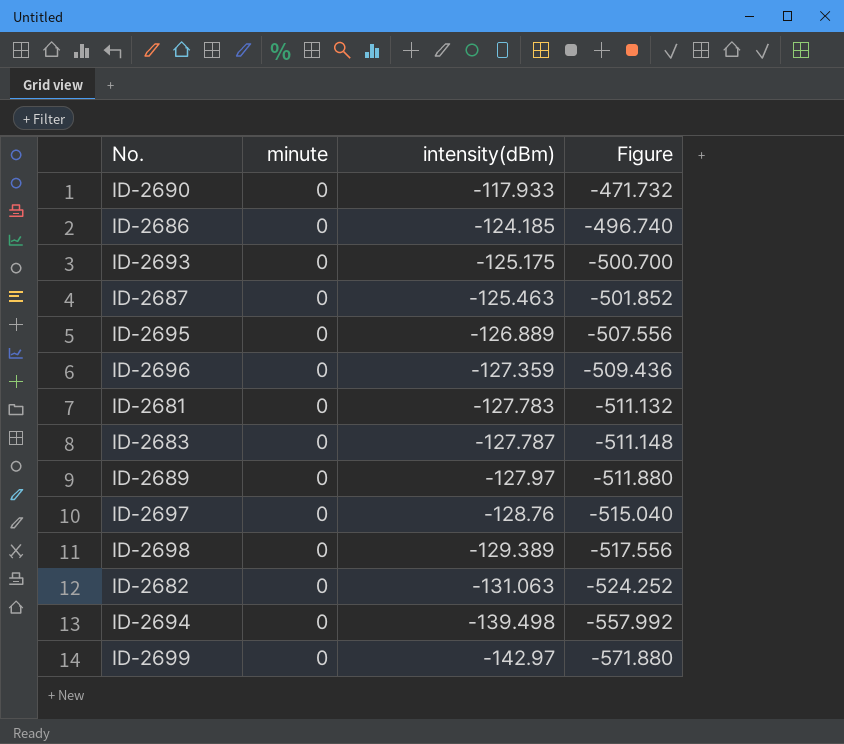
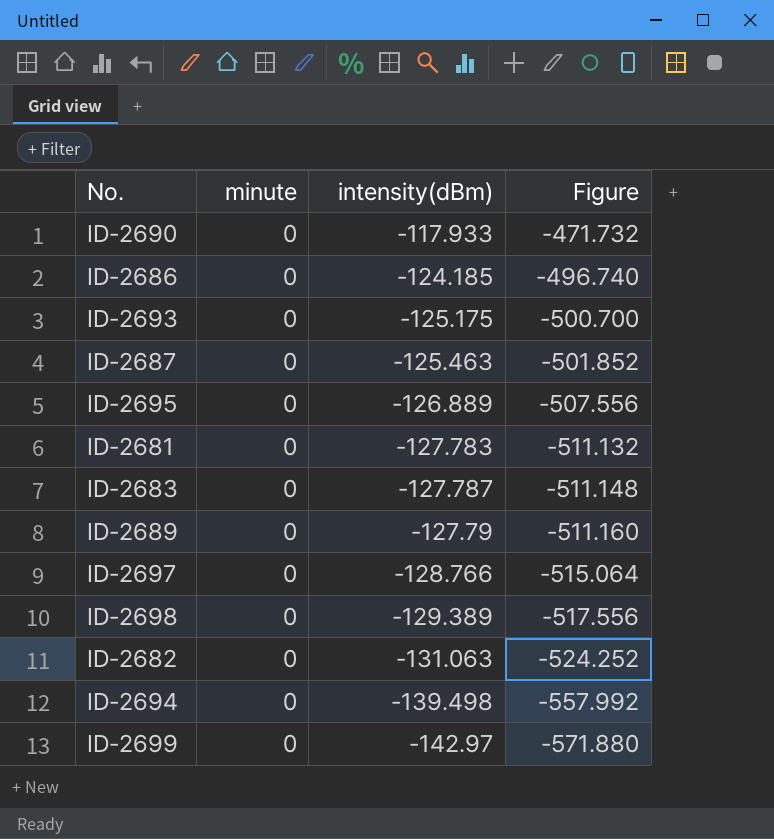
row ID-2696: 0 | -127.359 | -509.436 -> none
ID-2689 | intensity(dBm): -127.97 -> -127.79
ID-2689 | Figure: -511.880 -> -511.160
ID-2697 | intensity(dBm): -128.76 -> -128.766
ID-2697 | Figure: -515.040 -> -515.064

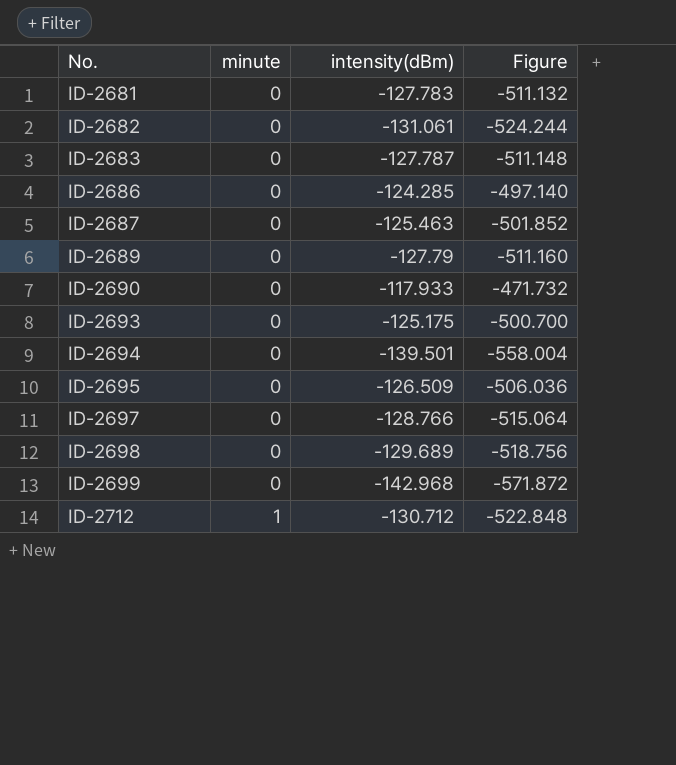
row order: intensity(dBm) descending -> No. ascending
ID-2682 | intensity(dBm): -131.063 -> -131.061
ID-2682 | Figure: -524.252 -> -524.244
ID-2686 | intensity(dBm): -124.185 -> -124.285
ID-2686 | Figure: -496.740 -> -497.140
ID-2694 | intensity(dBm): -139.498 -> -139.501
ID-2694 | Figure: -557.992 -> -558.004
ID-2695 | intensity(dBm): -126.889 -> -126.509
ID-2695 | Figure: -507.556 -> -506.036
ID-2698 | intensity(dBm): -129.389 -> -129.689
ID-2698 | Figure: -517.556 -> -518.756
ID-2699 | intensity(dBm): -142.97 -> -142.968
ID-2699 | Figure: -571.880 -> -571.872
row ID-2712: none -> 1 | -130.712 | -522.848

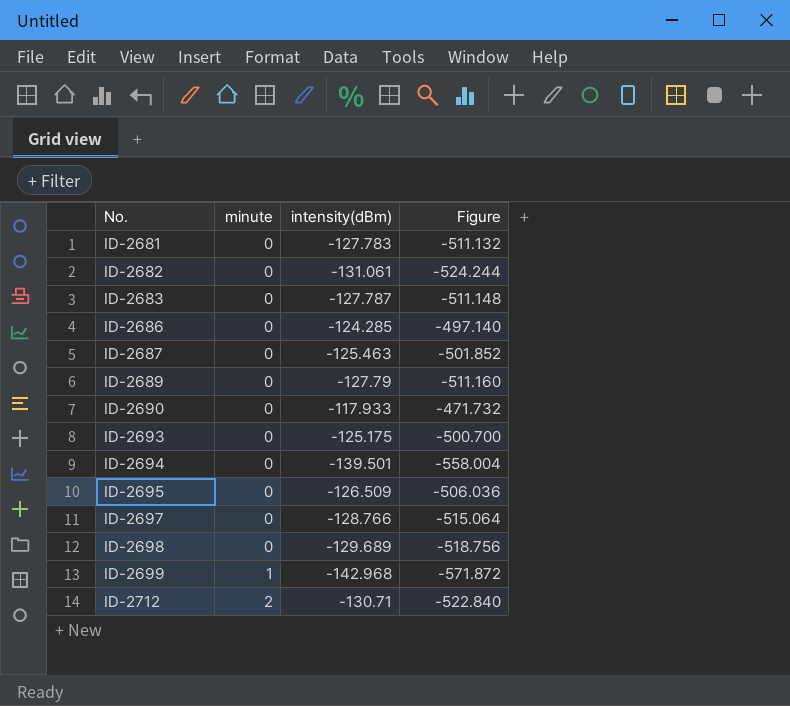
ID-2699 | minute: 0 -> 1
ID-2712 | minute: 1 -> 2
ID-2712 | intensity(dBm): -130.712 -> -130.71
ID-2712 | Figure: -522.848 -> -522.840

